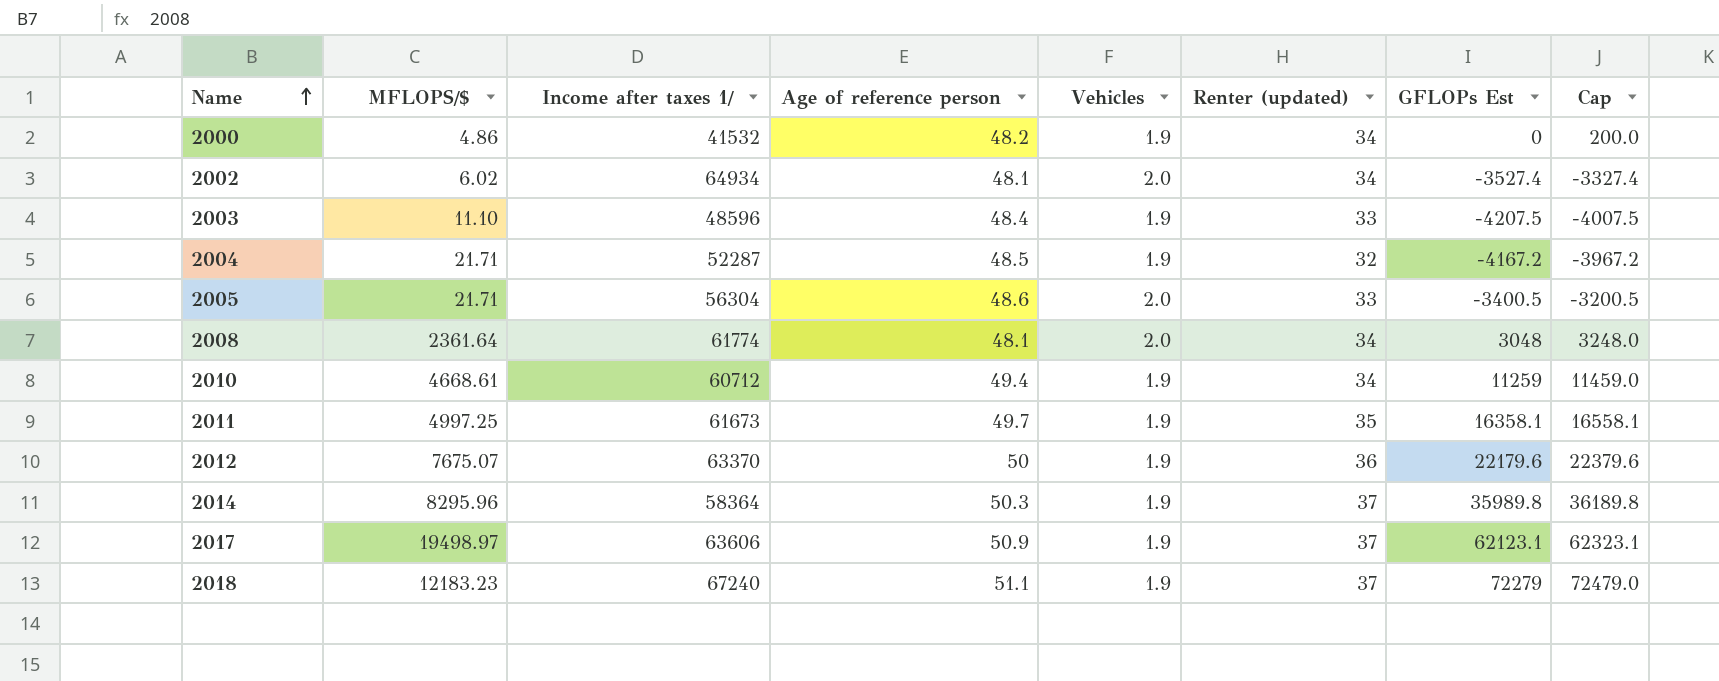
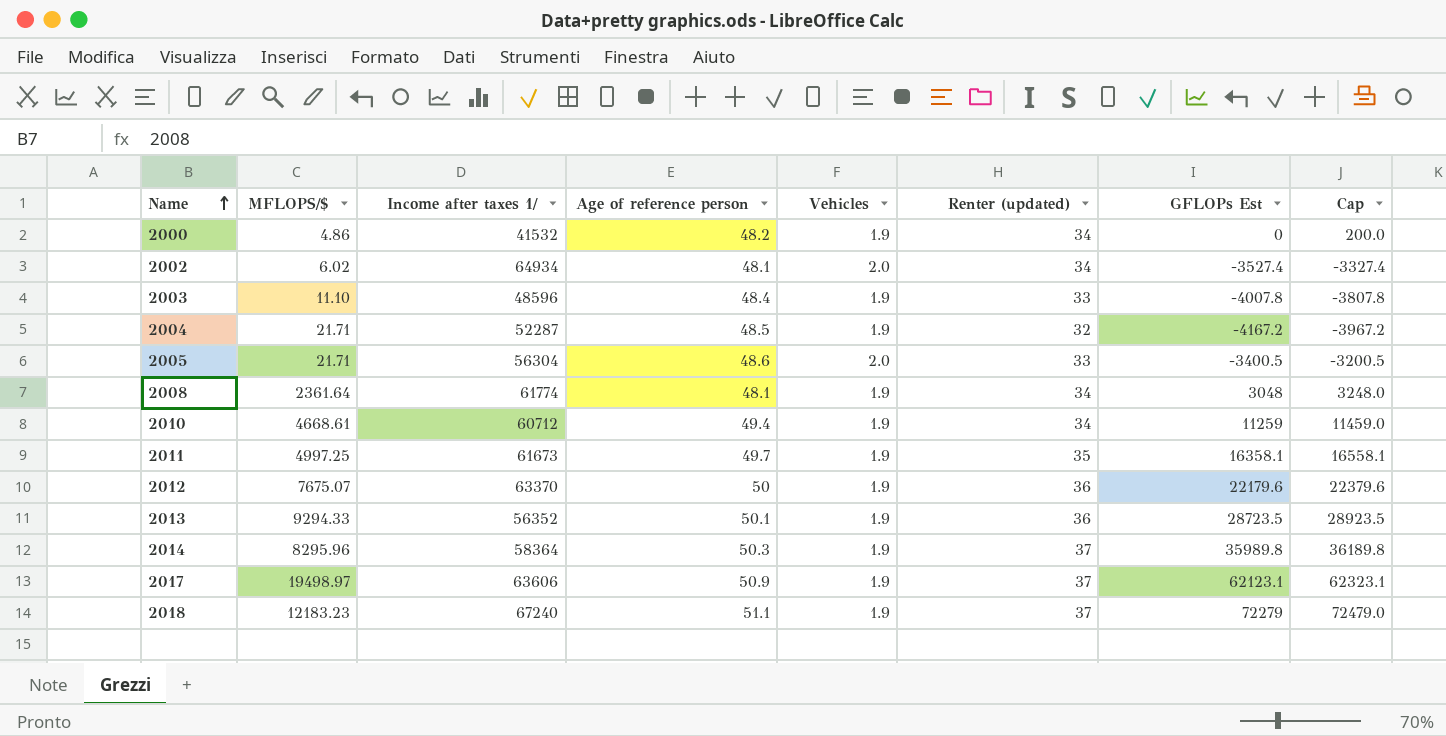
2003 | GFLOPs Est: -4207.5 -> -4007.8
2003 | Cap: -4007.5 -> -3807.8
2008 | Vehicles: 2.0 -> 1.9
row 2013: none -> 9294.33 | 56352 | 50.1 | 1.9 | 36 | 28723.5 | 28923.5

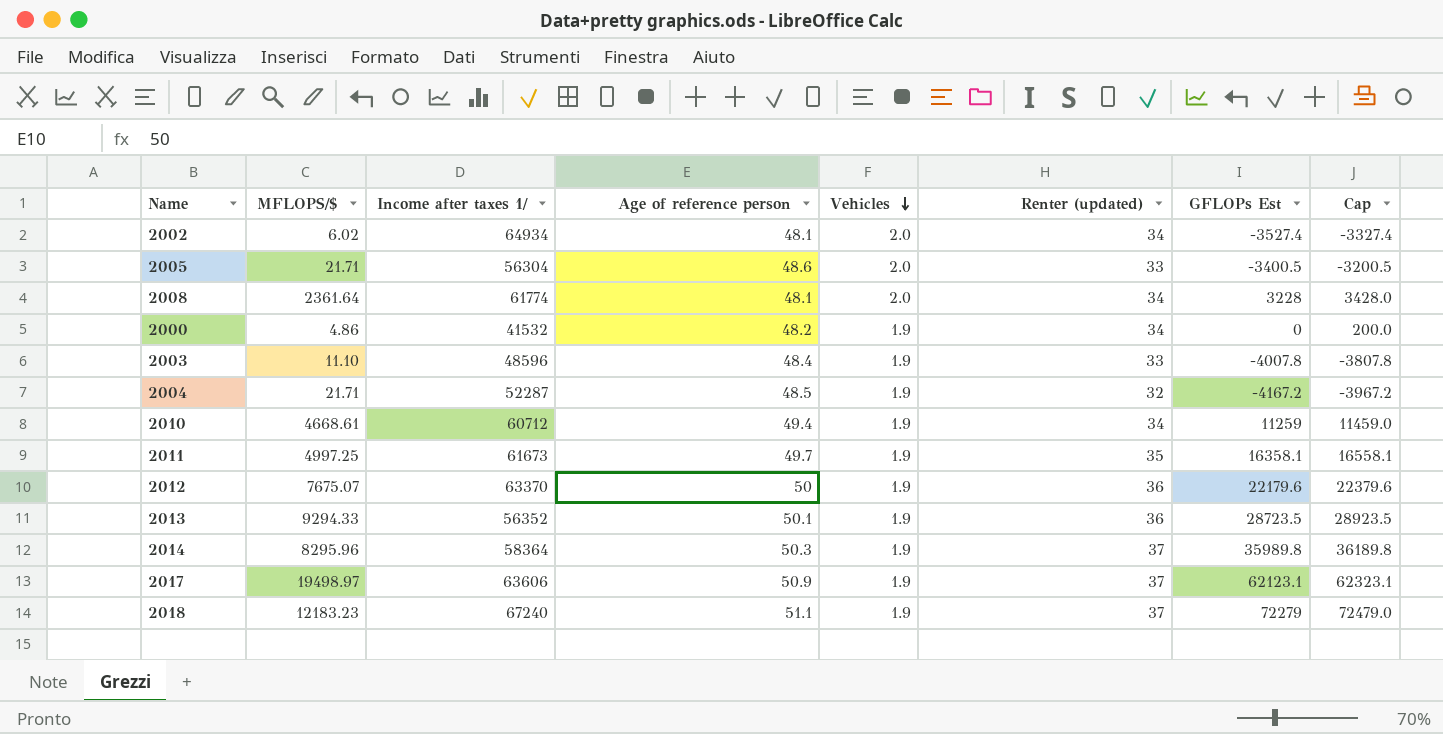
row order: Name ascending -> Vehicles descending
2008 | Vehicles: 1.9 -> 2.0
2008 | GFLOPs Est: 3048 -> 3228
2008 | Cap: 3248.0 -> 3428.0

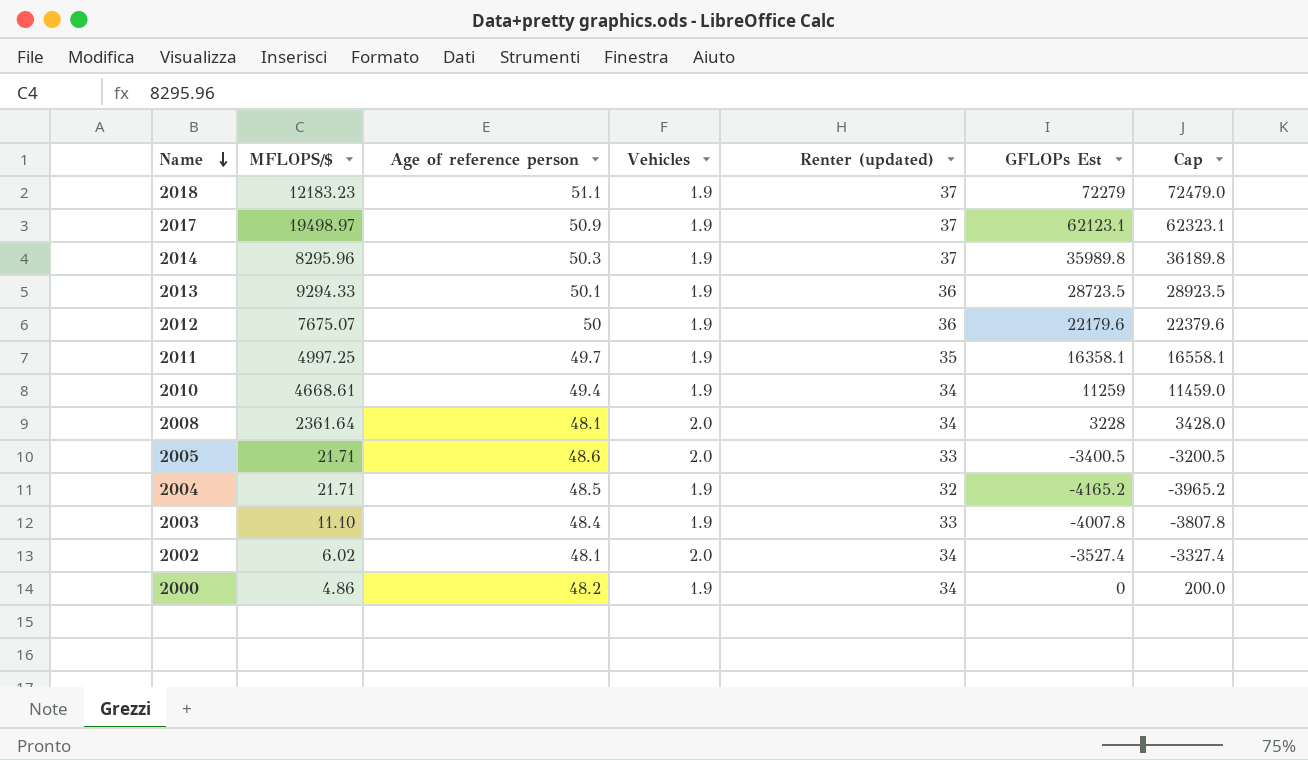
row order: Vehicles descending -> Name descending
column Income after taxes 1/ | position: 3 -> none
2004 | GFLOPs Est: -4167.2 -> -4165.2
2004 | Cap: -3967.2 -> -3965.2

